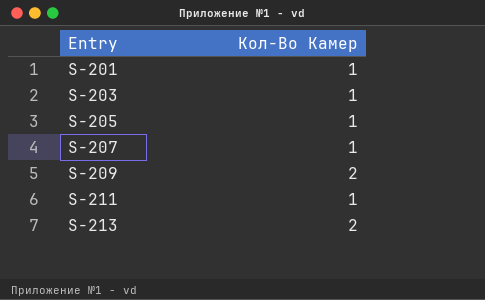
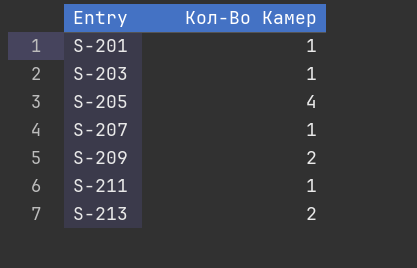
S-205 | Кол-Во Камер: 1 -> 4

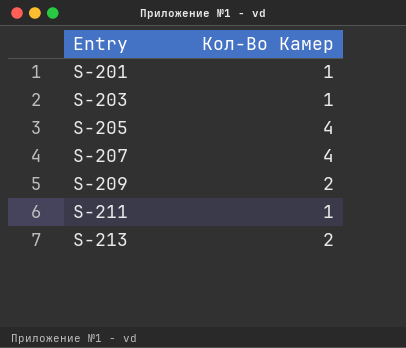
S-207 | Кол-Во Камер: 1 -> 4

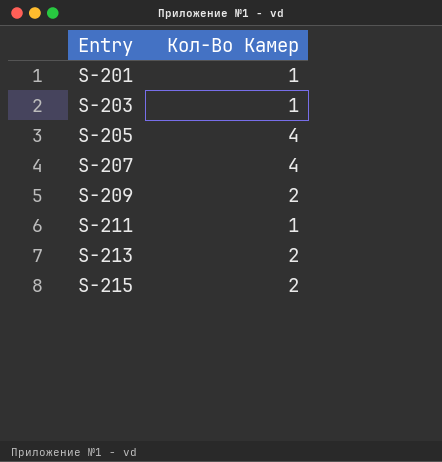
row S-215: none -> 2

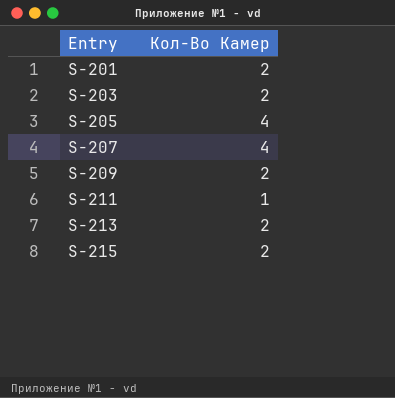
S-201 | Кол-Во Камер: 1 -> 2
S-203 | Кол-Во Камер: 1 -> 2

